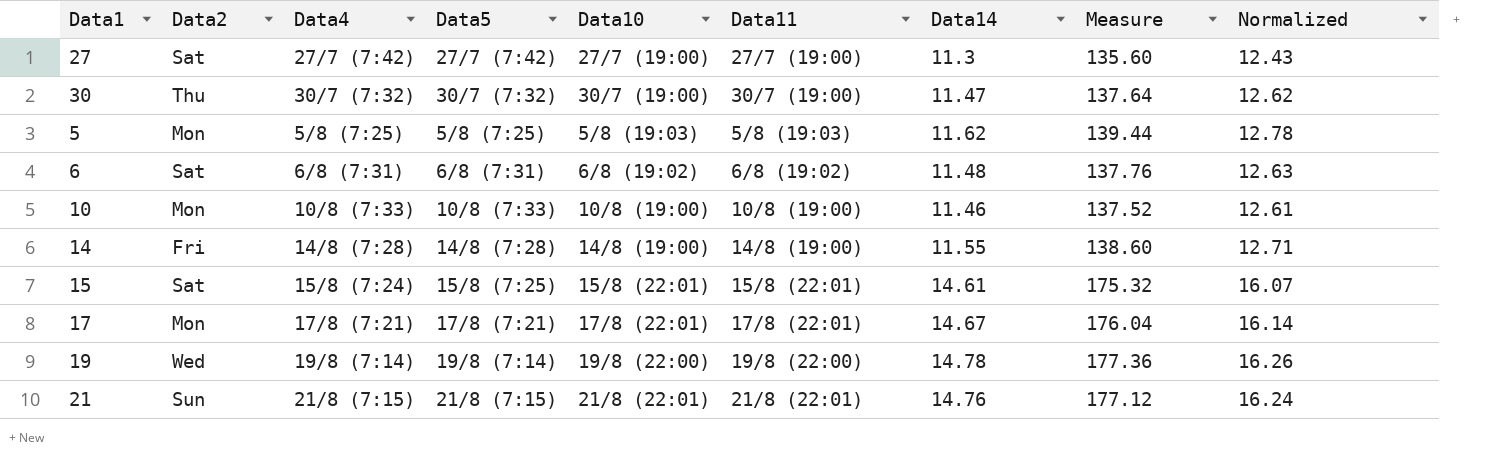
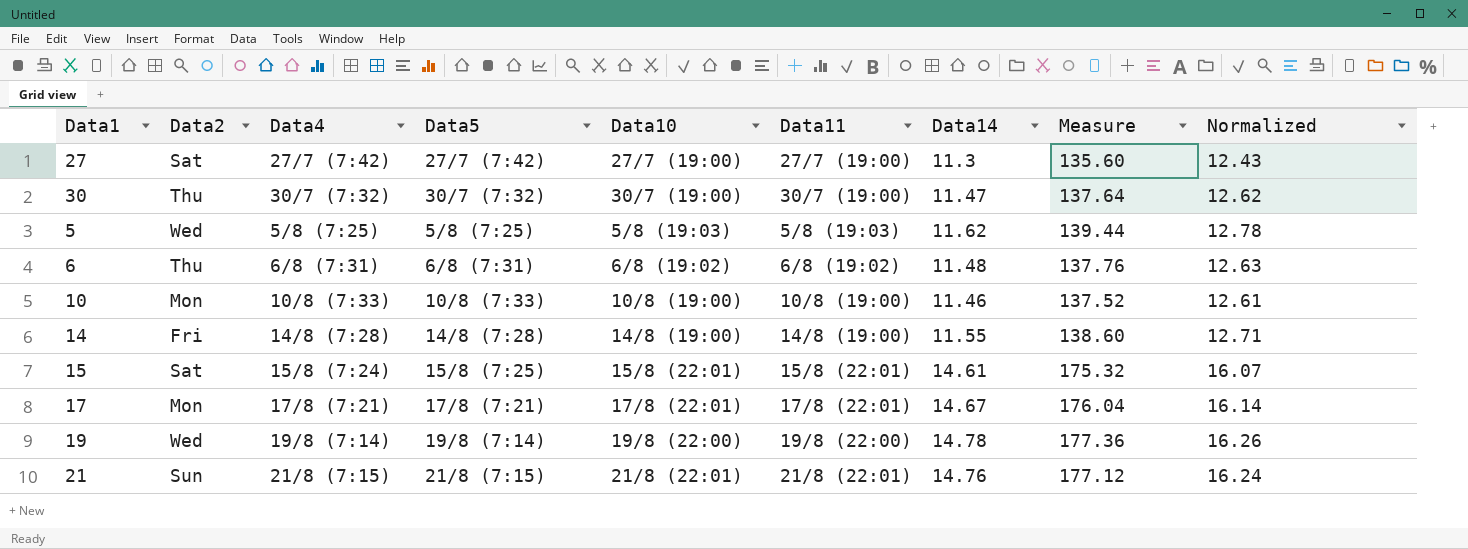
5 | Data2: Mon -> Wed
6 | Data2: Sat -> Thu

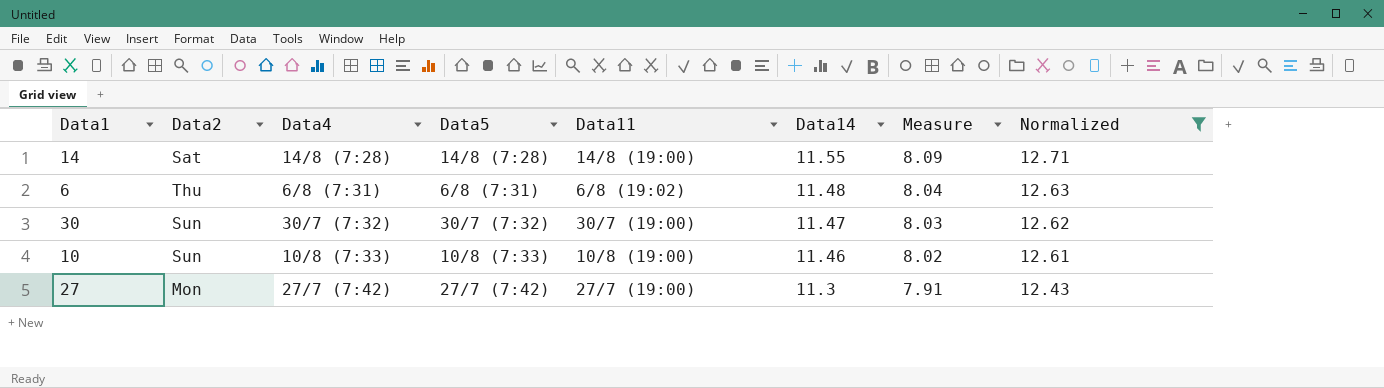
filter: none -> Normalized <= 12.71
row order: none -> Data14 descending
column Data10 | position: 5 -> none
column Measure | formula: [Data14] * 12 -> [Data14] * 0.7
14 | Data2: Fri -> Sat
30 | Data2: Thu -> Sun
10 | Data2: Mon -> Sun
27 | Data2: Sat -> Mon

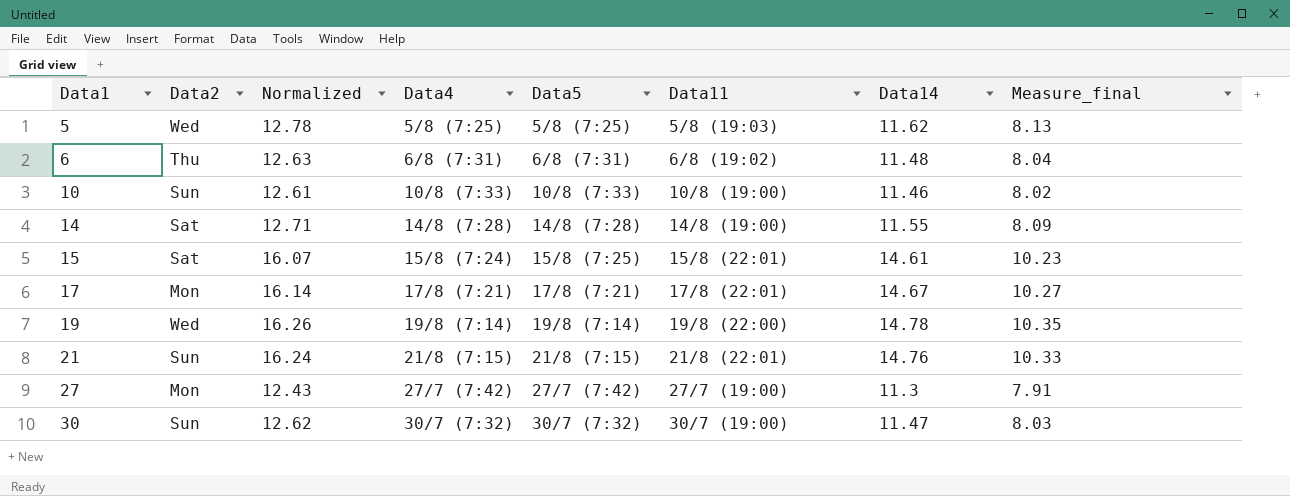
filter: Normalized <= 12.71 -> none
row order: Data14 descending -> Data1 ascending
column Normalized | position: 8 -> 3
column name: Measure -> Measure_final

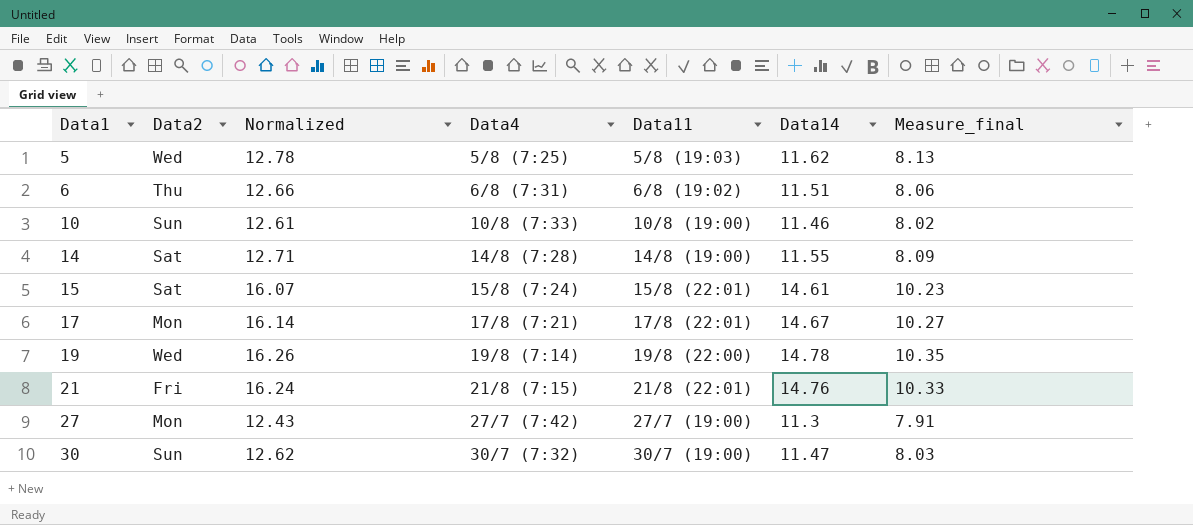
column Data5 | position: 5 -> none
6 | Normalized: 12.63 -> 12.66
6 | Data14: 11.48 -> 11.51
6 | Measure_final: 8.04 -> 8.06
21 | Data2: Sun -> Fri

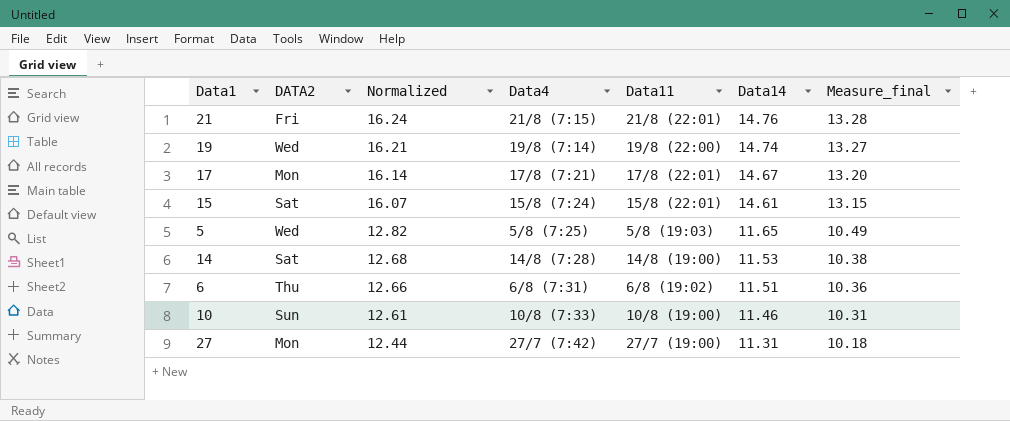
row order: Data1 ascending -> Normalized descending
column name: Data2 -> DATA2
column Measure_final | formula: [Data14] * 0.7 -> [Data14] * 0.9
row 30: Sun | 12.62 | 30/7 (7:32) | 30/7 (19:00) | 11.47 | 8.03 -> none
19 | Normalized: 16.26 -> 16.21
19 | Data14: 14.78 -> 14.74
5 | Normalized: 12.78 -> 12.82
5 | Data14: 11.62 -> 11.65
14 | Normalized: 12.71 -> 12.68
14 | Data14: 11.55 -> 11.53
27 | Normalized: 12.43 -> 12.44
27 | Data14: 11.3 -> 11.31

